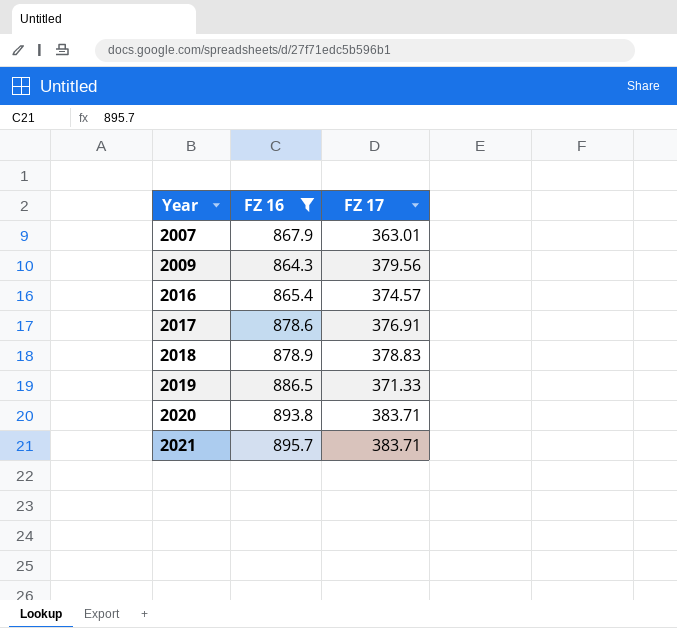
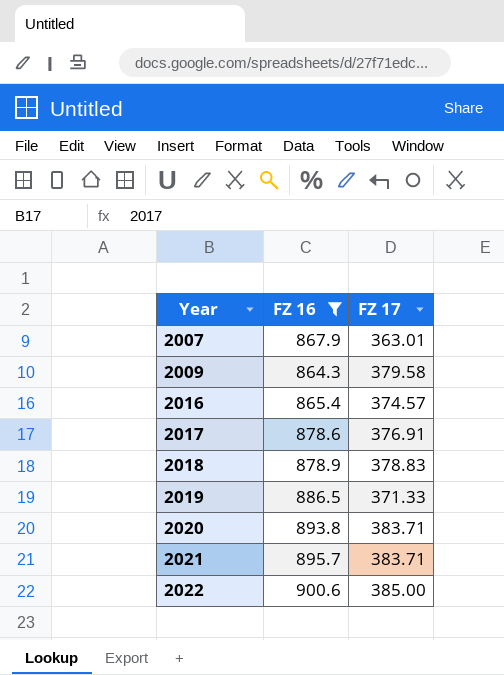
2009 | FZ 17: 379.56 -> 379.58
row 2022: none -> 900.6 | 385.00

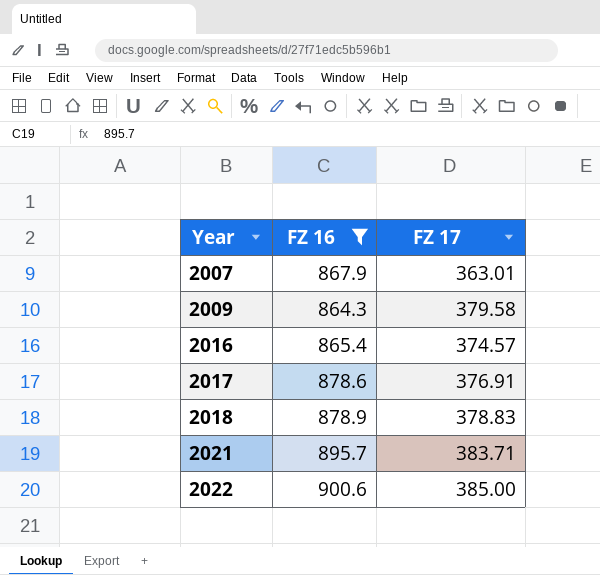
row 2019: 886.5 | 371.33 -> none
row 2020: 893.8 | 383.71 -> none

